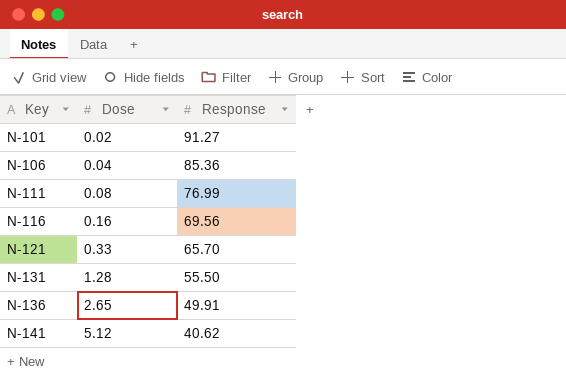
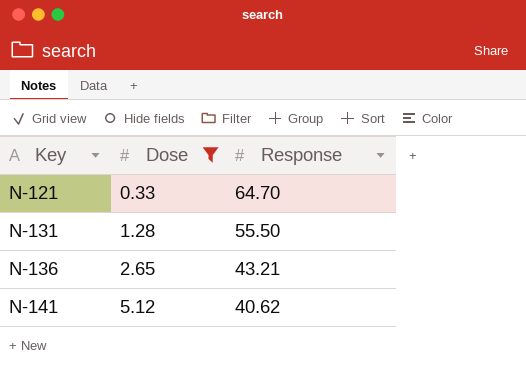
filter: none -> Dose >= 0.33
N-121 | Response: 65.70 -> 64.70
N-136 | Response: 49.91 -> 43.21

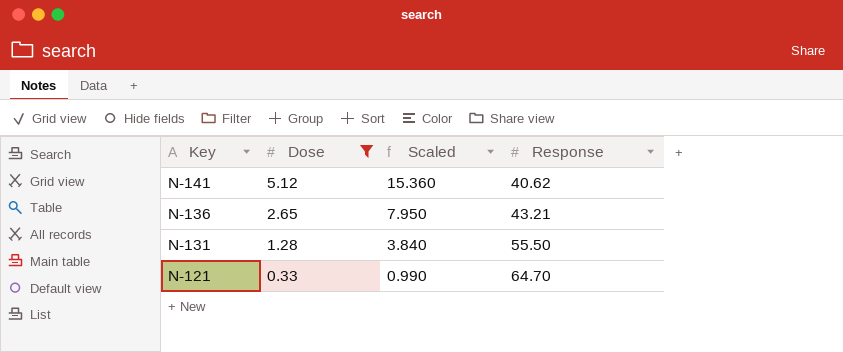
row order: Key ascending -> Key descending
column Scaled | formula: none -> [Dose] * 3

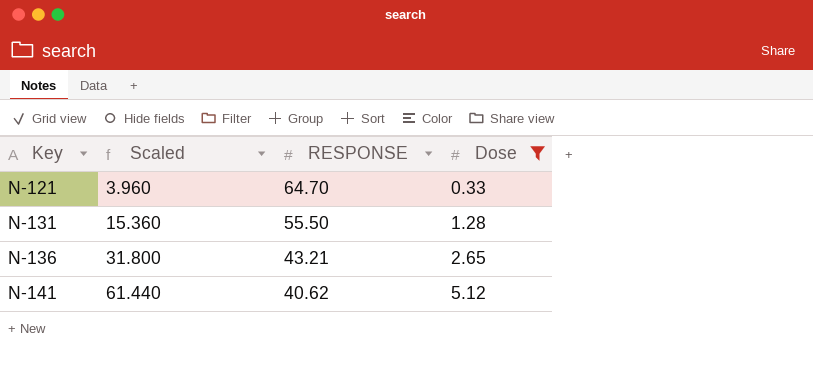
row order: Key descending -> Key ascending
column Scaled | formula: [Dose] * 3 -> [Dose] * 12
column name: Response -> RESPONSE
column Dose | position: 2 -> 4

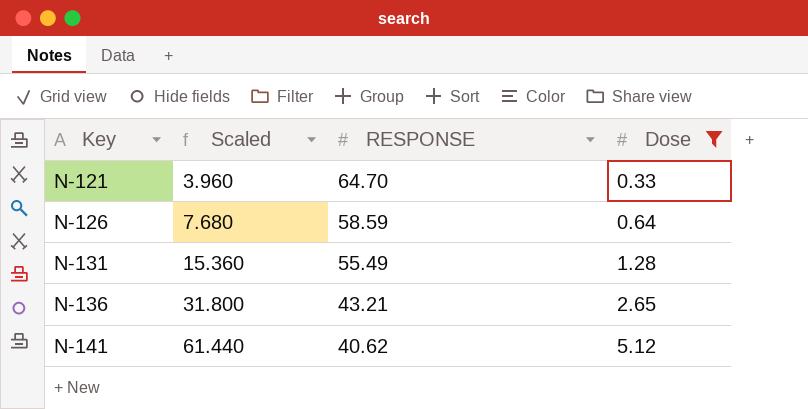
row N-126: none -> 7.680 | 58.59 | 0.64
N-131 | RESPONSE: 55.50 -> 55.49

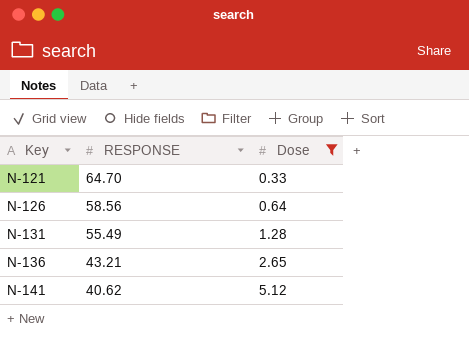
column Scaled | formula: [Dose] * 12 -> none
N-126 | RESPONSE: 58.59 -> 58.56

